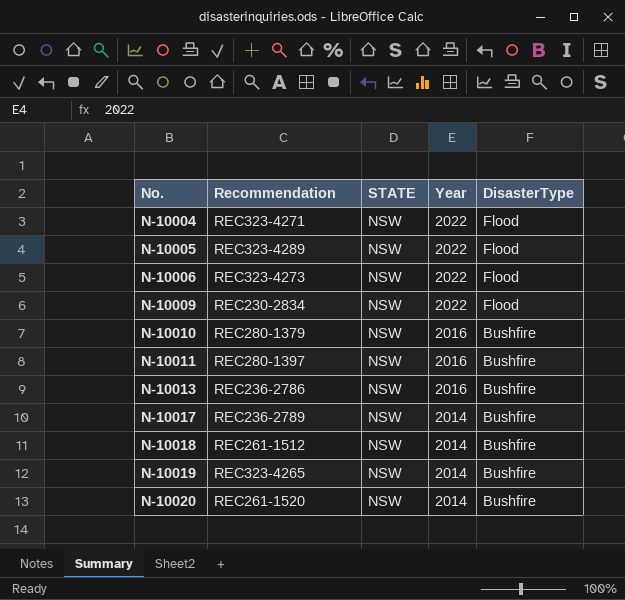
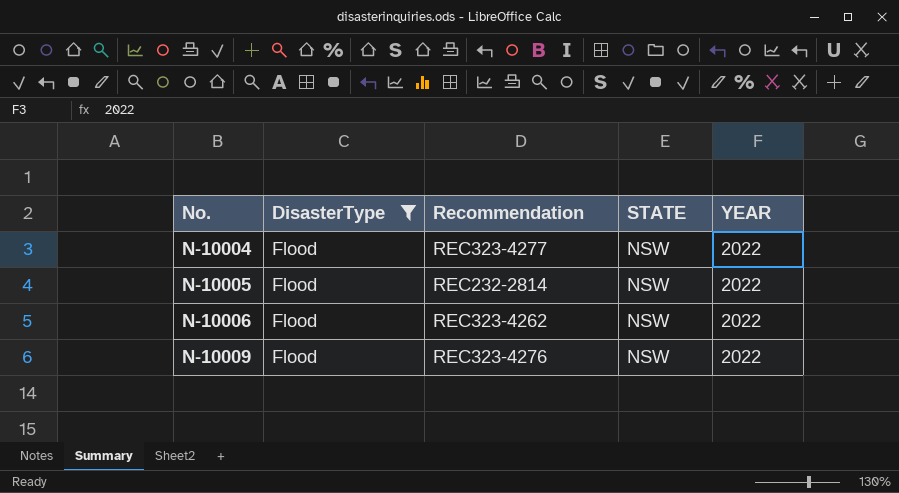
filter: none -> DisasterType = Flood
column DisasterType | position: 5 -> 2
column name: Year -> YEAR
N-10004 | Recommendation: REC323-4271 -> REC323-4277
N-10005 | Recommendation: REC323-4289 -> REC232-2814
N-10006 | Recommendation: REC323-4273 -> REC323-4262
N-10009 | Recommendation: REC230-2834 -> REC323-4276

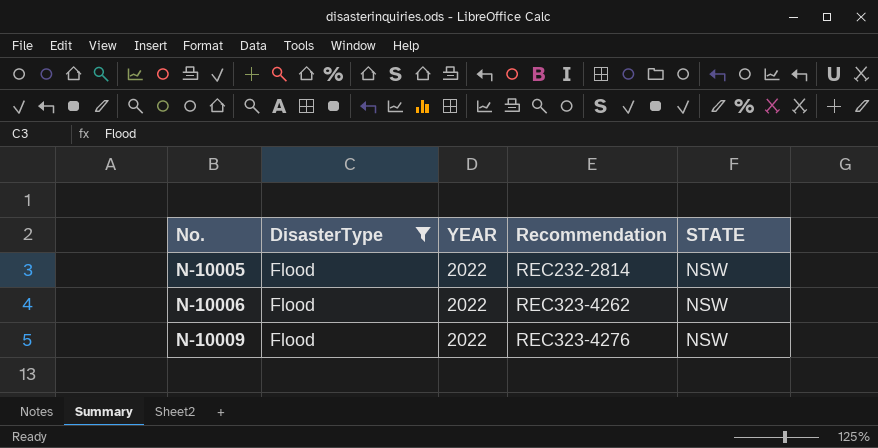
column YEAR | position: 5 -> 3
row N-10004: Flood | REC323-4277 | NSW | 2022 -> none

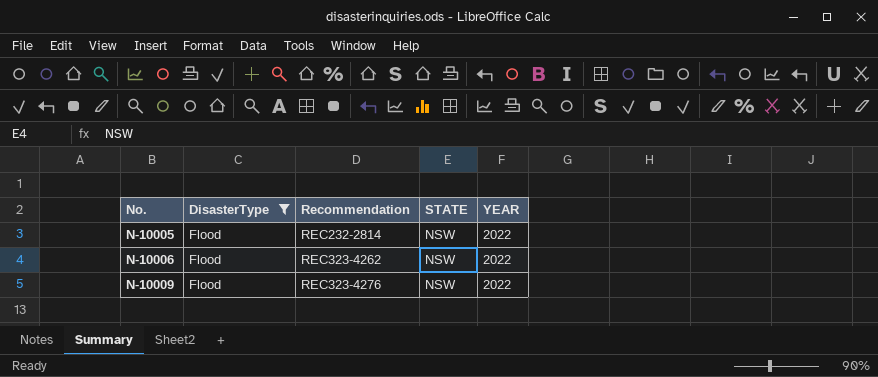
column YEAR | position: 3 -> 5

